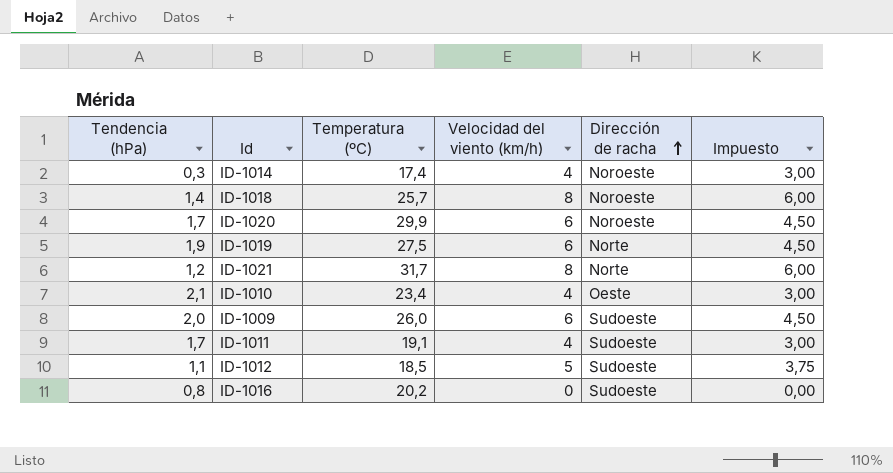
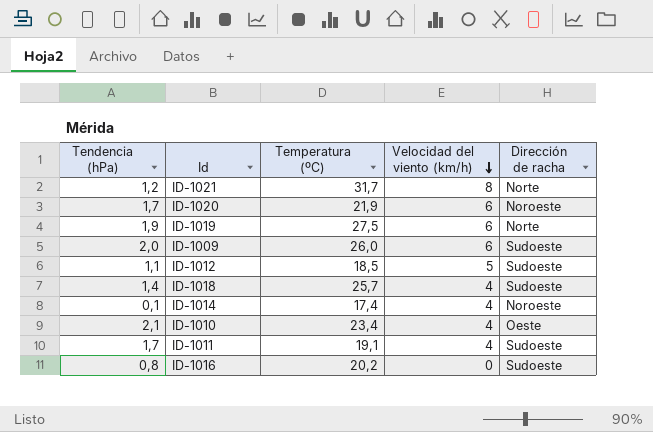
row order: Dirección de racha ascending -> Velocidad del viento (km/h) descending
column Impuesto | formula: [Velocidad del viento (km/h)] * 0,75 -> none
ID-1020 | Temperatura (ºC): 29,9 -> 21,9
ID-1018 | Velocidad del viento (km/h): 8 -> 4
ID-1018 | Dirección de racha: Noroeste -> Sudoeste
ID-1014 | Tendencia (hPa): 0,3 -> 0,1

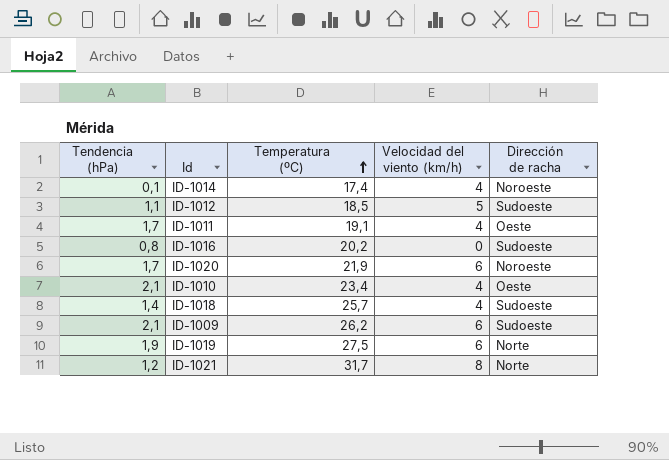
row order: Velocidad del viento (km/h) descending -> Temperatura (ºC) ascending
ID-1011 | Dirección de racha: Sudoeste -> Oeste
ID-1009 | Tendencia (hPa): 2,0 -> 2,1
ID-1009 | Temperatura (ºC): 26,0 -> 26,2

